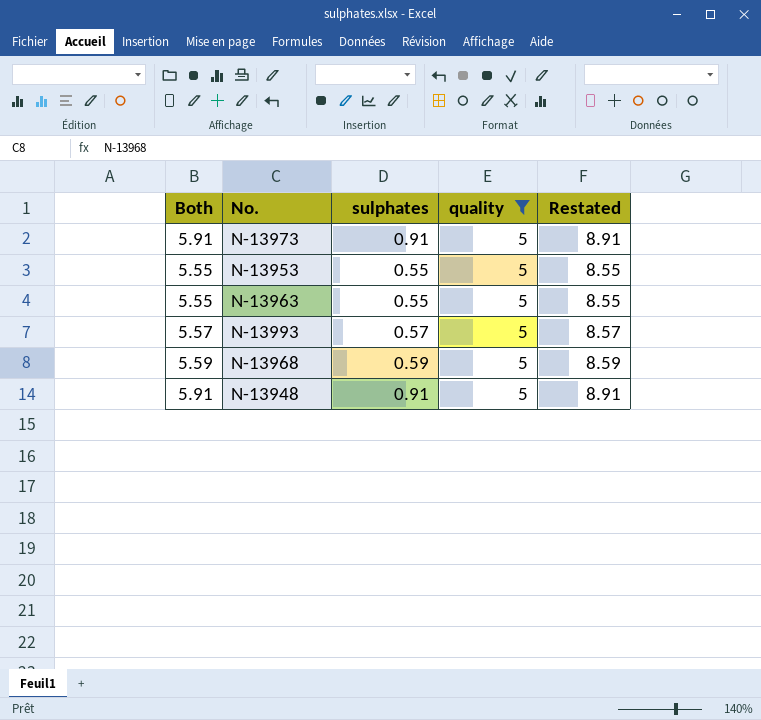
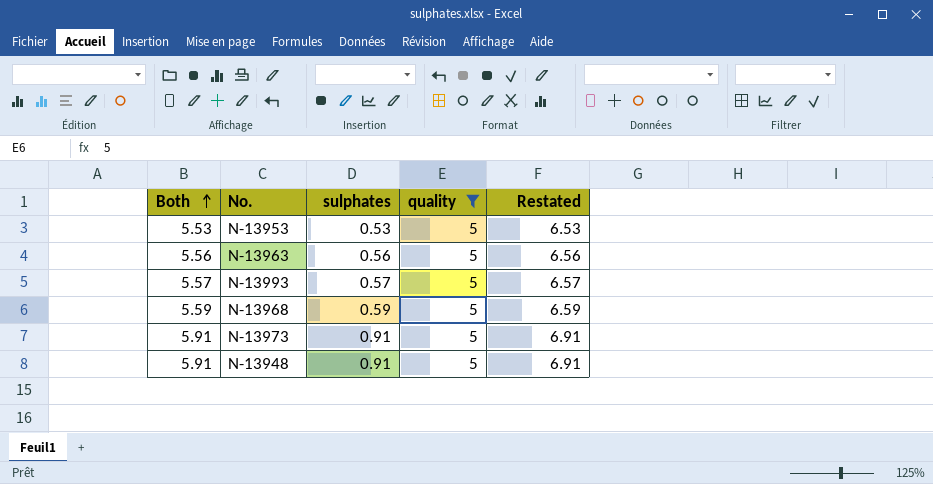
row order: none -> Both ascending
column Restated | formula: [Both] + 3 -> [Both] + 1
N-13953 | Both: 5.55 -> 5.53
N-13953 | sulphates: 0.55 -> 0.53
N-13963 | Both: 5.55 -> 5.56
N-13963 | sulphates: 0.55 -> 0.56

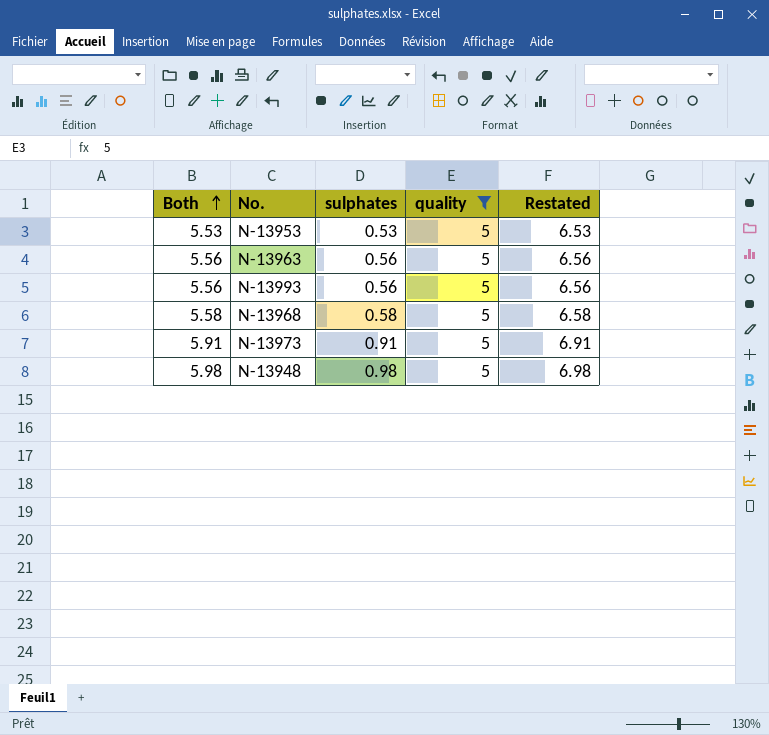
N-13993 | Both: 5.57 -> 5.56
N-13993 | sulphates: 0.57 -> 0.56
N-13993 | Restated: 6.57 -> 6.56
N-13968 | Both: 5.59 -> 5.58
N-13968 | sulphates: 0.59 -> 0.58
N-13968 | Restated: 6.59 -> 6.58
N-13948 | Both: 5.91 -> 5.98
N-13948 | sulphates: 0.91 -> 0.98
N-13948 | Restated: 6.91 -> 6.98

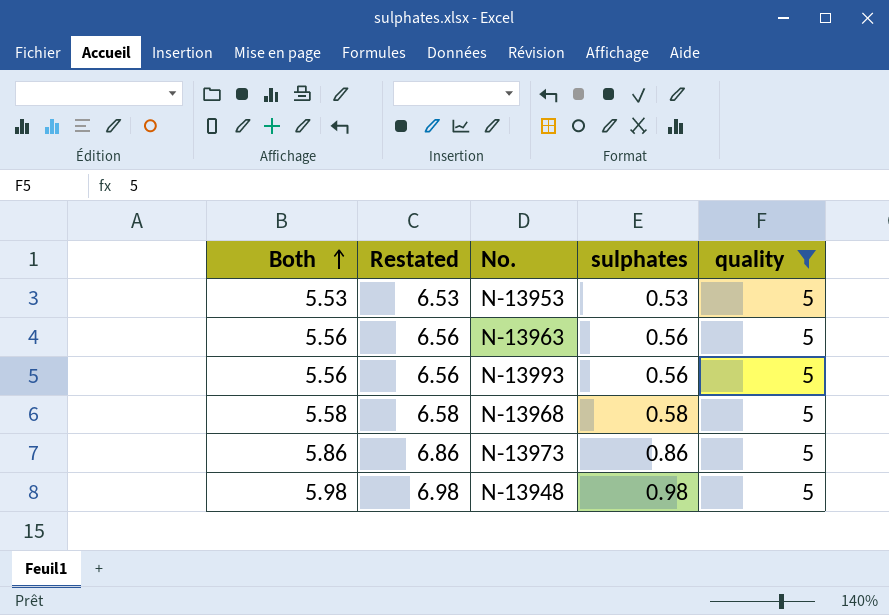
column Restated | position: 5 -> 2
N-13973 | Both: 5.91 -> 5.86
N-13973 | Restated: 6.91 -> 6.86
N-13973 | sulphates: 0.91 -> 0.86

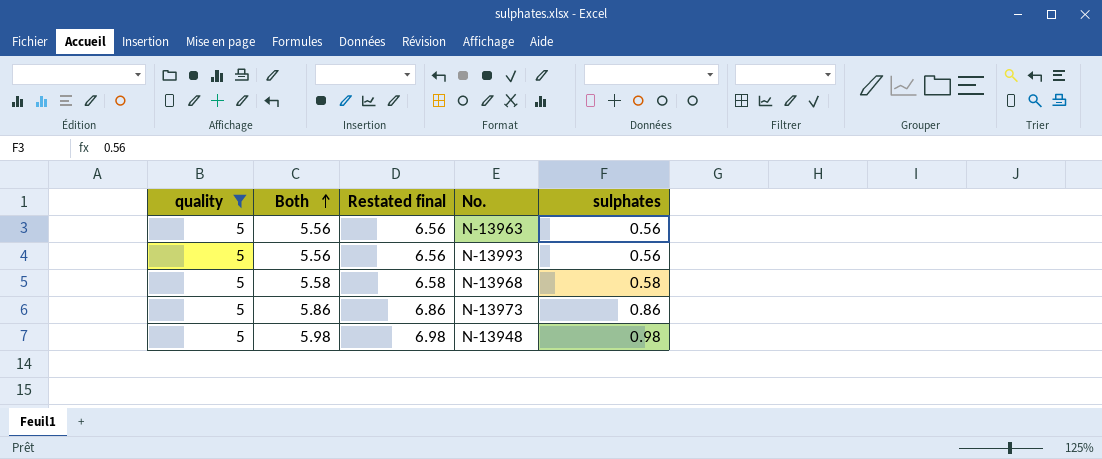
column quality | position: 5 -> 1
column name: Restated -> Restated final
row N-13953: 5.53 | 6.53 | 0.53 | 5 -> none

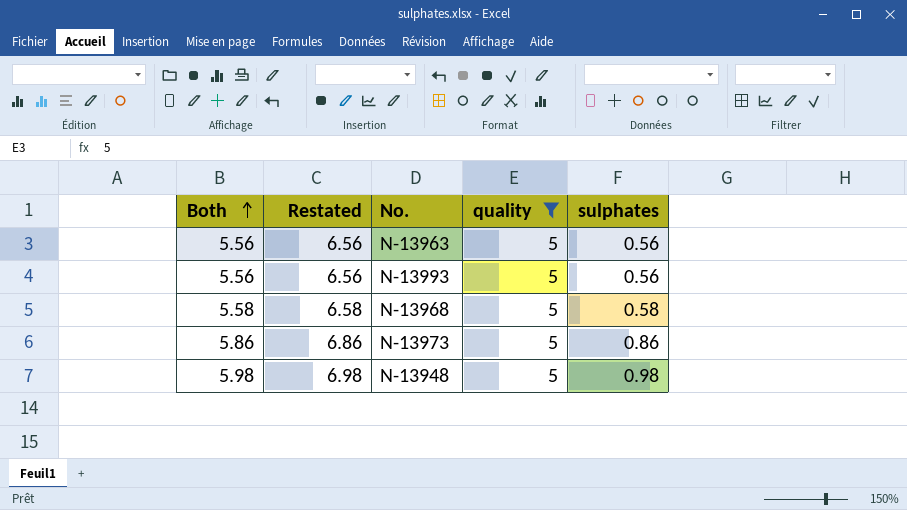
column name: Restated final -> Restated
column quality | position: 1 -> 4

